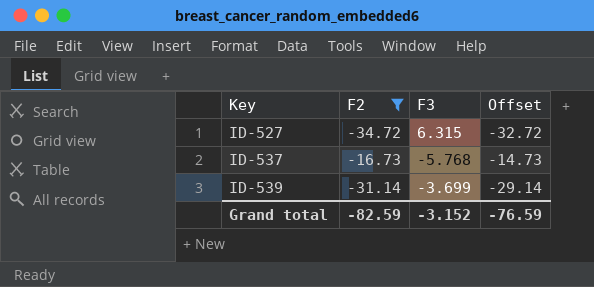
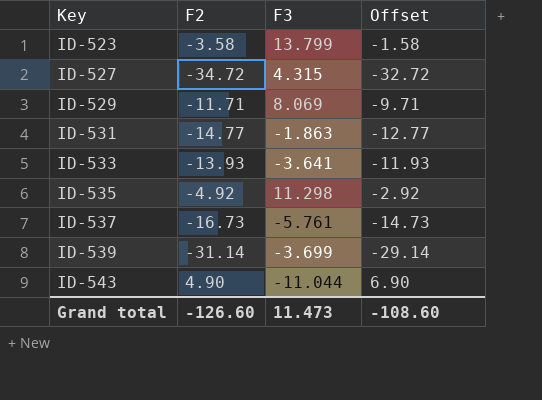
filter: F2 <= -16.73 -> none
ID-527 | F3: 6.315 -> 4.315
ID-537 | F3: -5.768 -> -5.761
Grand total | F2: -82.59 -> -126.60
Grand total | F3: -3.152 -> 11.473
Grand total | Offset: -76.59 -> -108.60

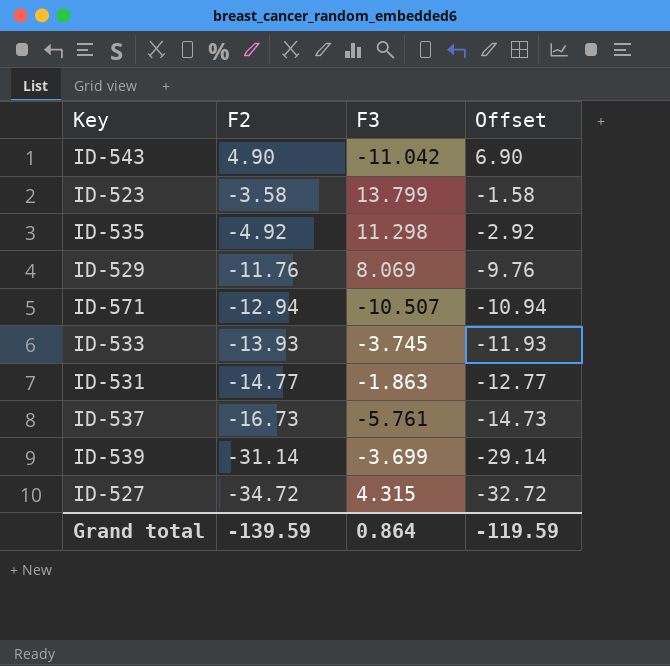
row order: Key ascending -> F2 descending
ID-543 | F3: -11.044 -> -11.042
ID-529 | F2: -11.71 -> -11.76
ID-529 | Offset: -9.71 -> -9.76
row ID-571: none -> -12.94 | -10.507 | -10.94
ID-533 | F3: -3.641 -> -3.745
Grand total | F2: -126.60 -> -139.59
Grand total | F3: 11.473 -> 0.864
Grand total | Offset: -108.60 -> -119.59

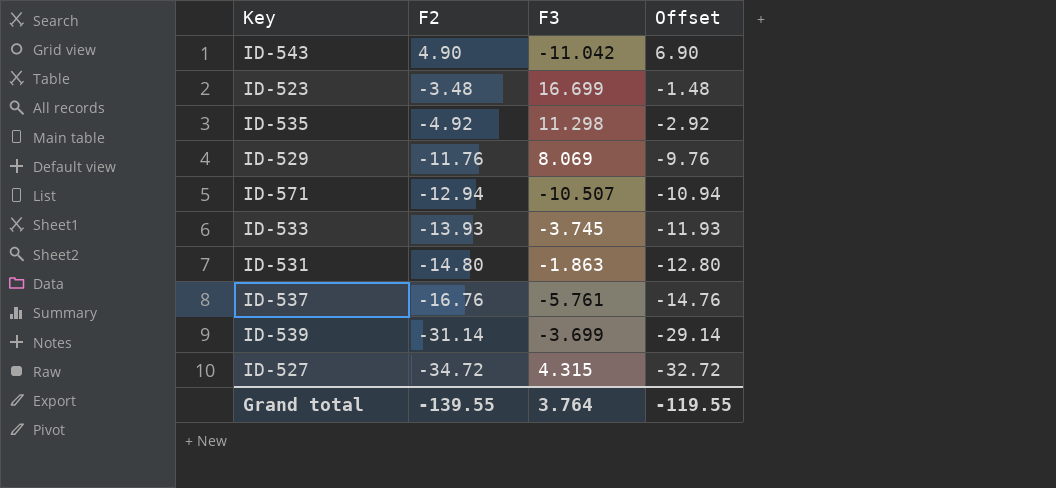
ID-523 | F2: -3.58 -> -3.48
ID-523 | F3: 13.799 -> 16.699
ID-523 | Offset: -1.58 -> -1.48
ID-531 | F2: -14.77 -> -14.80
ID-531 | Offset: -12.77 -> -12.80
ID-537 | F2: -16.73 -> -16.76
ID-537 | Offset: -14.73 -> -14.76
Grand total | F2: -139.59 -> -139.55
Grand total | F3: 0.864 -> 3.764
Grand total | Offset: -119.59 -> -119.55

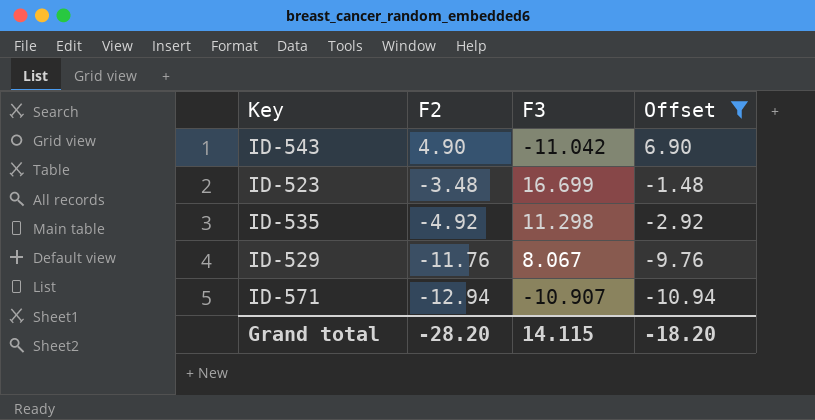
filter: none -> Offset >= -10.94
ID-529 | F3: 8.069 -> 8.067
ID-571 | F3: -10.507 -> -10.907
Grand total | F2: -139.55 -> -28.20
Grand total | F3: 3.764 -> 14.115
Grand total | Offset: -119.55 -> -18.20

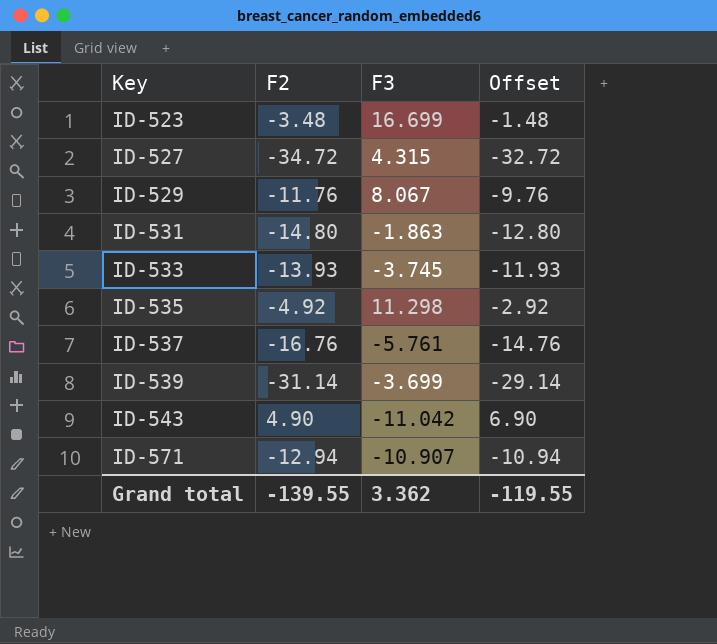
filter: Offset >= -10.94 -> none
row order: F2 descending -> Key ascending
Grand total | F2: -28.20 -> -139.55
Grand total | F3: 14.115 -> 3.362
Grand total | Offset: -18.20 -> -119.55

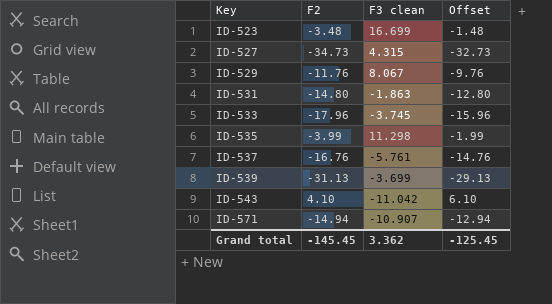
column name: F3 -> F3 clean
ID-527 | F2: -34.72 -> -34.73
ID-527 | Offset: -32.72 -> -32.73
ID-533 | F2: -13.93 -> -17.96
ID-533 | Offset: -11.93 -> -15.96
ID-535 | F2: -4.92 -> -3.99
ID-535 | Offset: -2.92 -> -1.99
ID-539 | F2: -31.14 -> -31.13
ID-539 | Offset: -29.14 -> -29.13
ID-543 | F2: 4.90 -> 4.10
ID-543 | Offset: 6.90 -> 6.10
ID-571 | F2: -12.94 -> -14.94
ID-571 | Offset: -10.94 -> -12.94
Grand total | F2: -139.55 -> -145.45
Grand total | Offset: -119.55 -> -125.45

